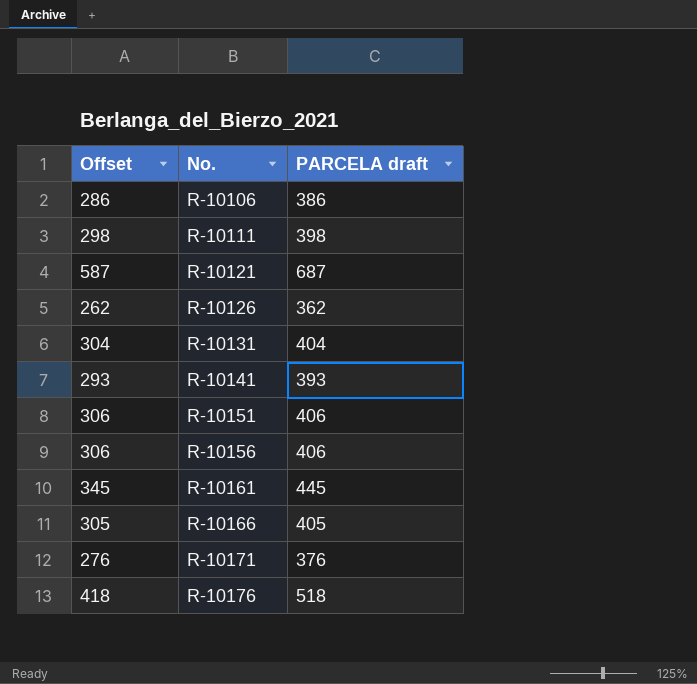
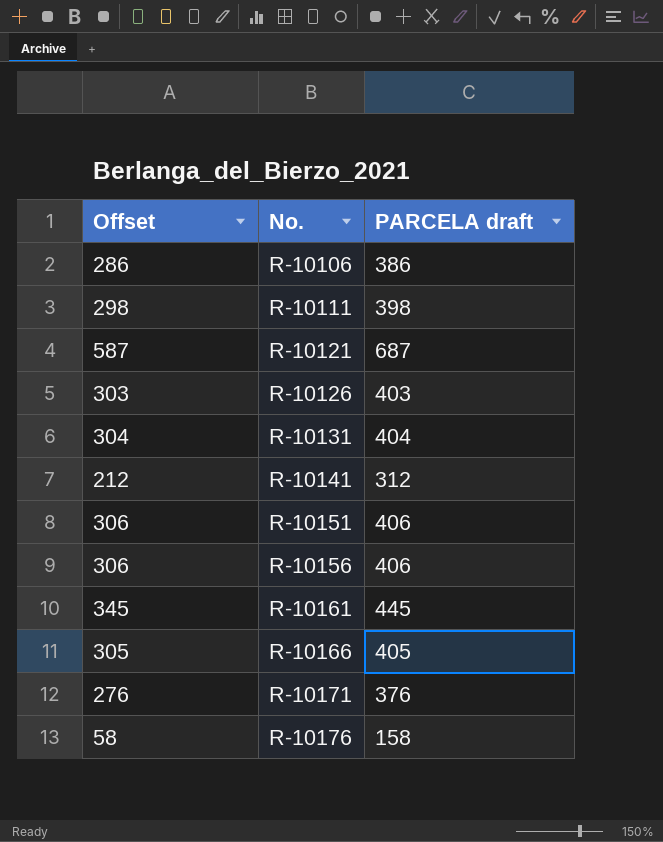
R-10126 | Offset: 262 -> 303
R-10126 | PARCELA draft: 362 -> 403
R-10141 | Offset: 293 -> 212
R-10141 | PARCELA draft: 393 -> 312
R-10176 | Offset: 418 -> 58
R-10176 | PARCELA draft: 518 -> 158

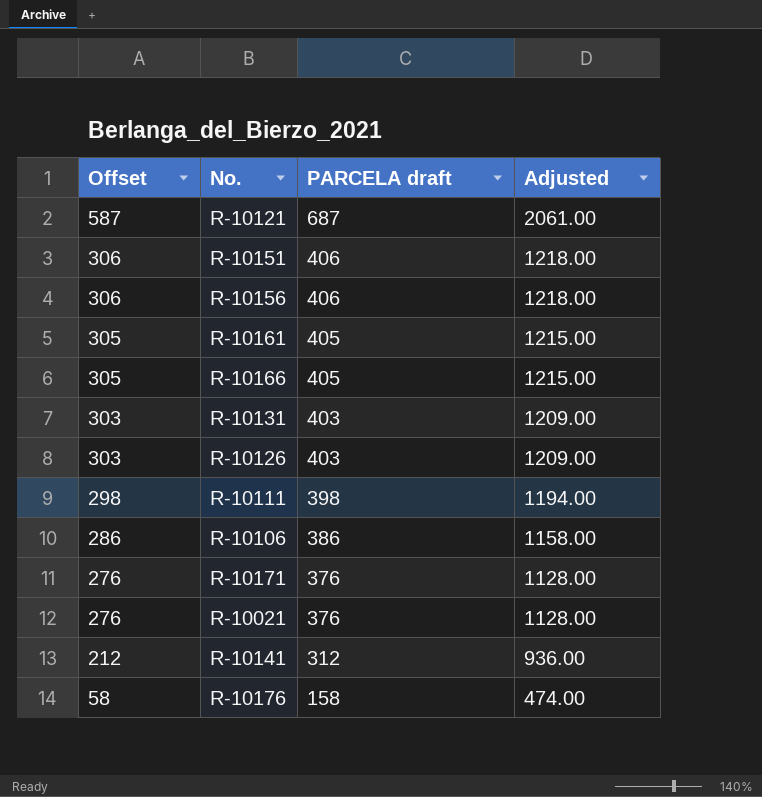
row order: No. ascending -> Offset descending
column Adjusted | formula: none -> [PARCELA draft] * 3
R-10161 | Offset: 345 -> 305
R-10161 | PARCELA draft: 445 -> 405
R-10131 | Offset: 304 -> 303
R-10131 | PARCELA draft: 404 -> 403
row R-10021: none -> 276 | 376 | 1128.00

